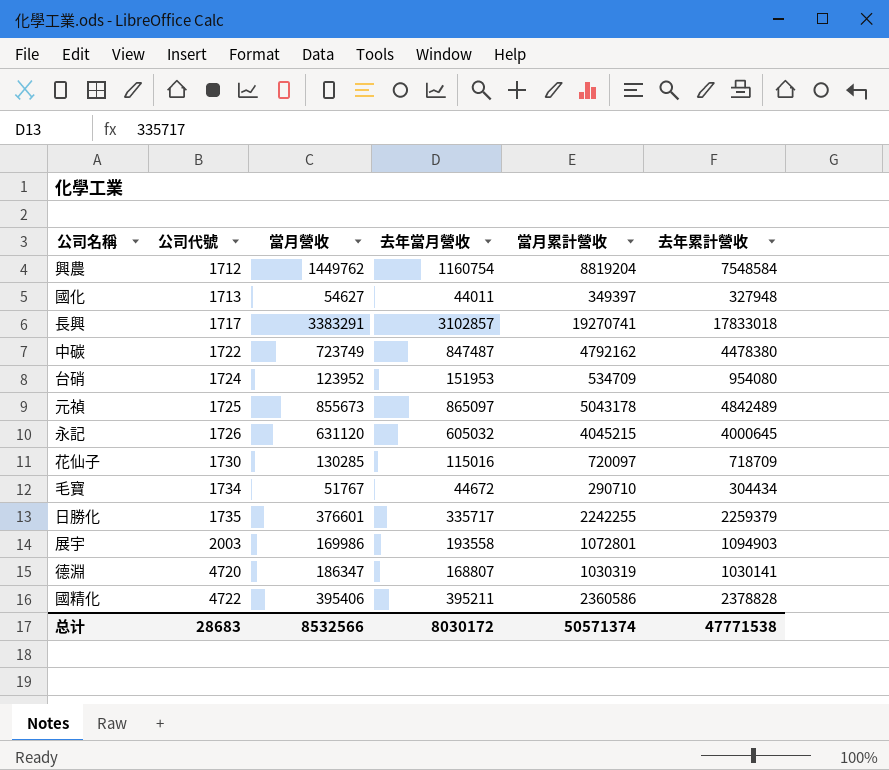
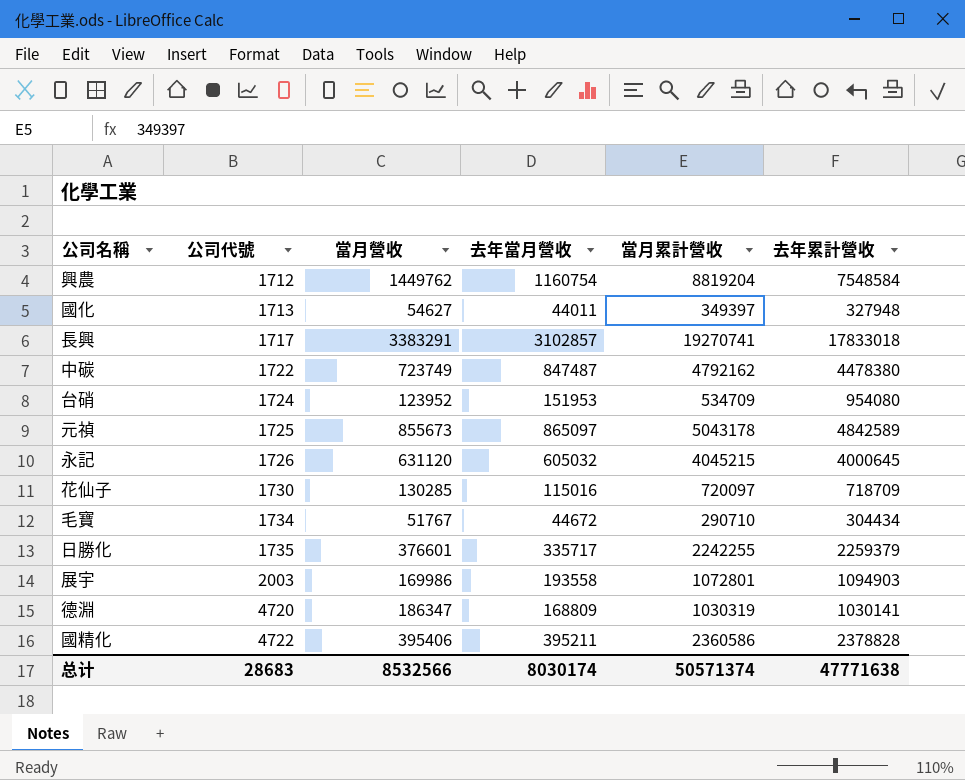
元禎 | 去年累計營收: 4842489 -> 4842589
德淵 | 去年當月營收: 168807 -> 168809
总计 | 去年當月營收: 8030172 -> 8030174
总计 | 去年累計營收: 47771538 -> 47771638

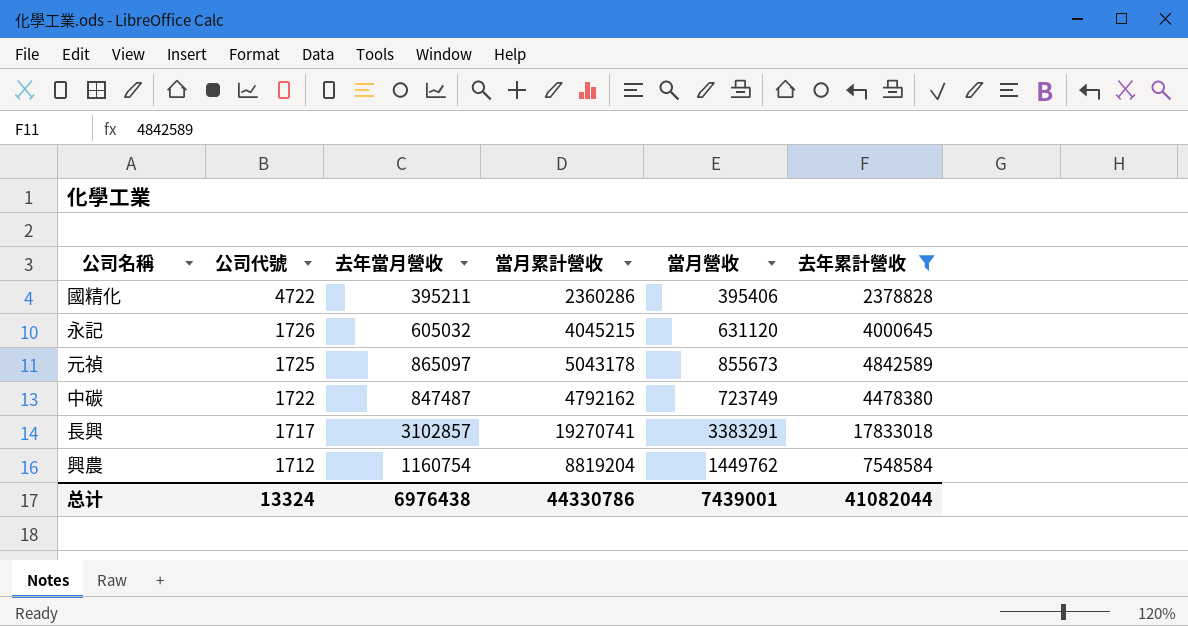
filter: none -> 去年累計營收 >= 2378828
row order: 公司代號 ascending -> 公司代號 descending
column 當月營收 | position: 3 -> 5
國精化 | 當月累計營收: 2360586 -> 2360286
总计 | 公司代號: 28683 -> 13324
总计 | 去年當月營收: 8030174 -> 6976438
总计 | 當月累計營收: 50571374 -> 44330786
总计 | 當月營收: 8532566 -> 7439001
总计 | 去年累計營收: 47771638 -> 41082044

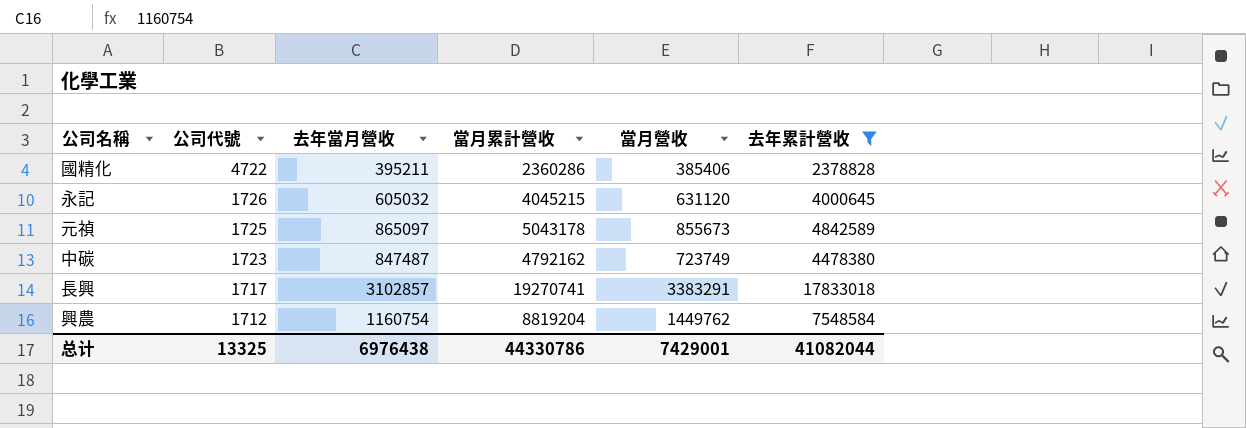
國精化 | 當月營收: 395406 -> 385406
中碳 | 公司代號: 1722 -> 1723
总计 | 公司代號: 13324 -> 13325
总计 | 當月營收: 7439001 -> 7429001

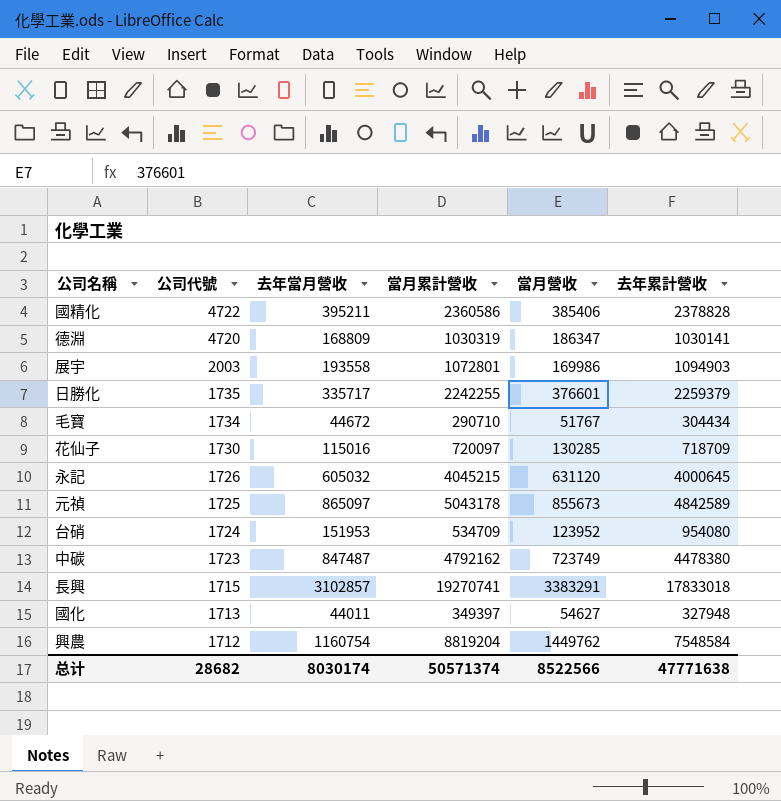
filter: 去年累計營收 >= 2378828 -> none
國精化 | 當月累計營收: 2360286 -> 2360586
長興 | 公司代號: 1717 -> 1715
总计 | 公司代號: 13325 -> 28682
总计 | 去年當月營收: 6976438 -> 8030174
总计 | 當月累計營收: 44330786 -> 50571374
总计 | 當月營收: 7429001 -> 8522566
总计 | 去年累計營收: 41082044 -> 47771638

